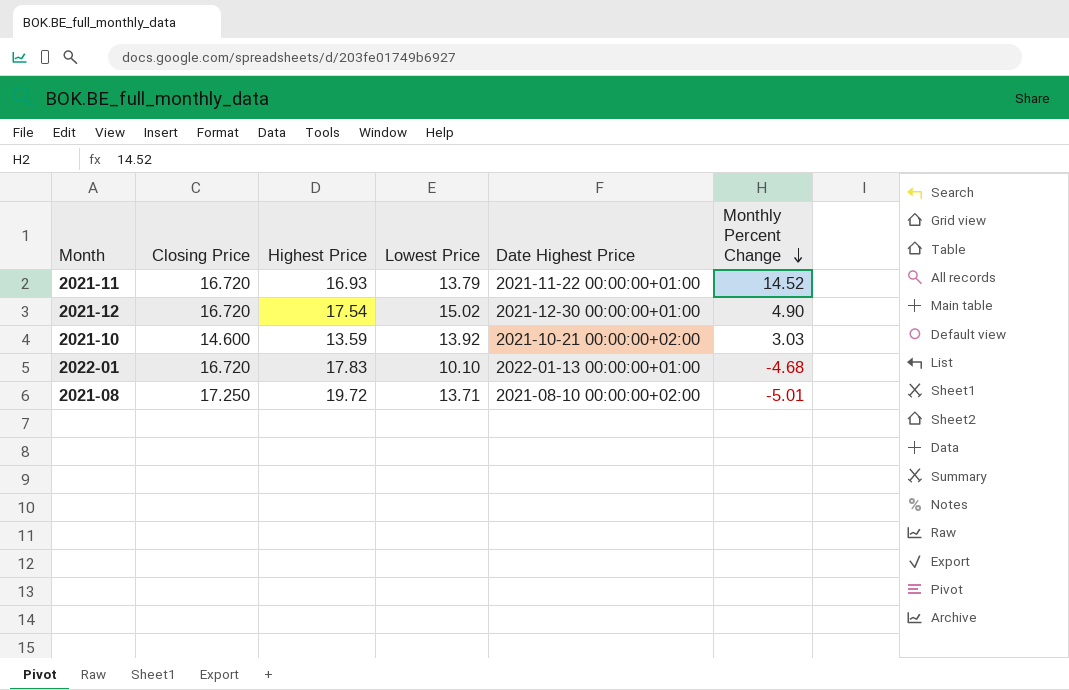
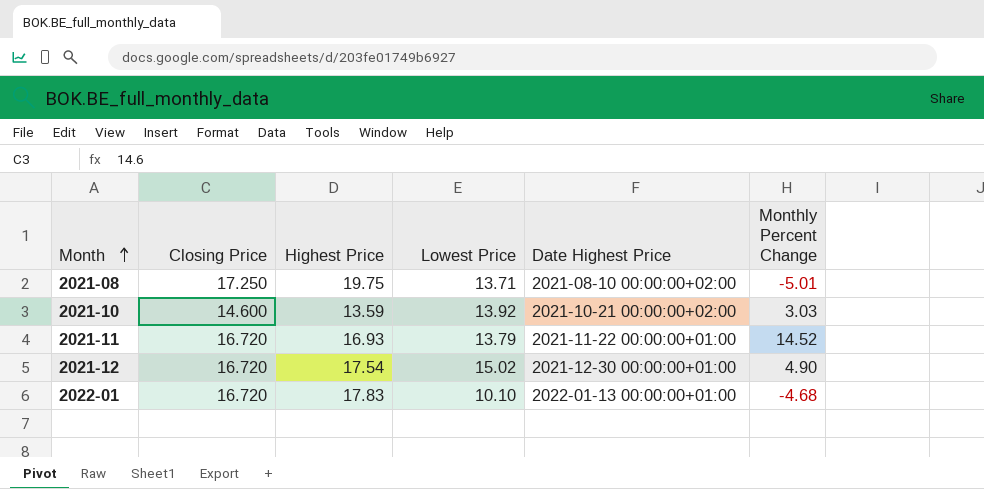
row order: Monthly Percent Change descending -> Month ascending
2021-08 | Highest Price: 19.72 -> 19.75

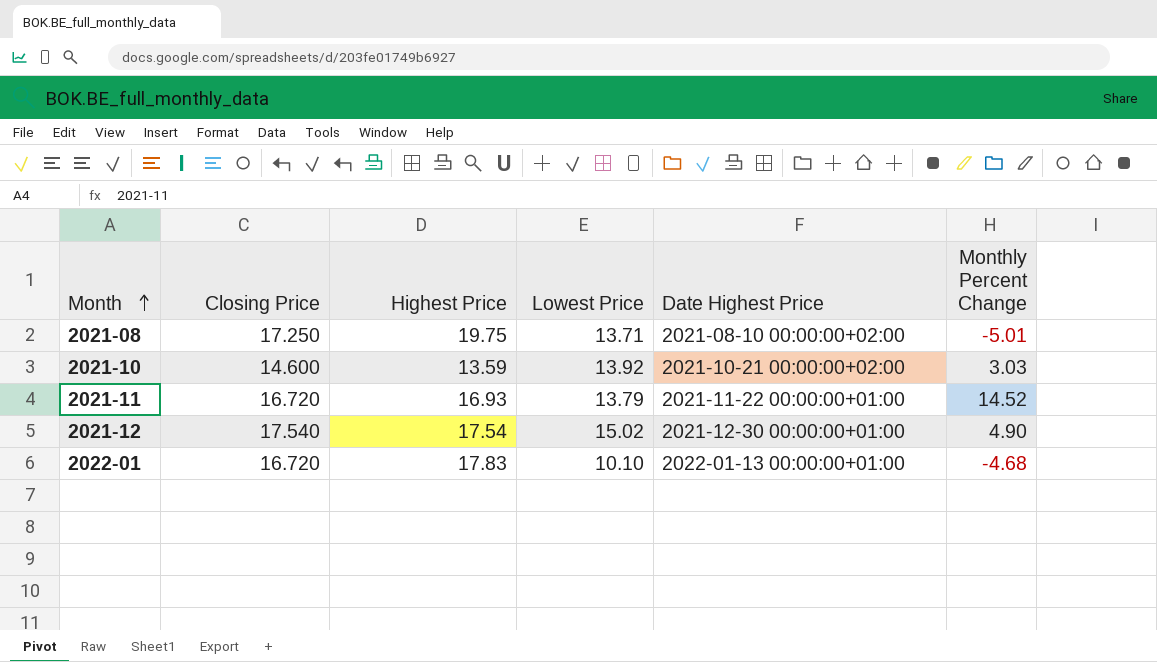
2021-12 | Closing Price: 16.720 -> 17.540

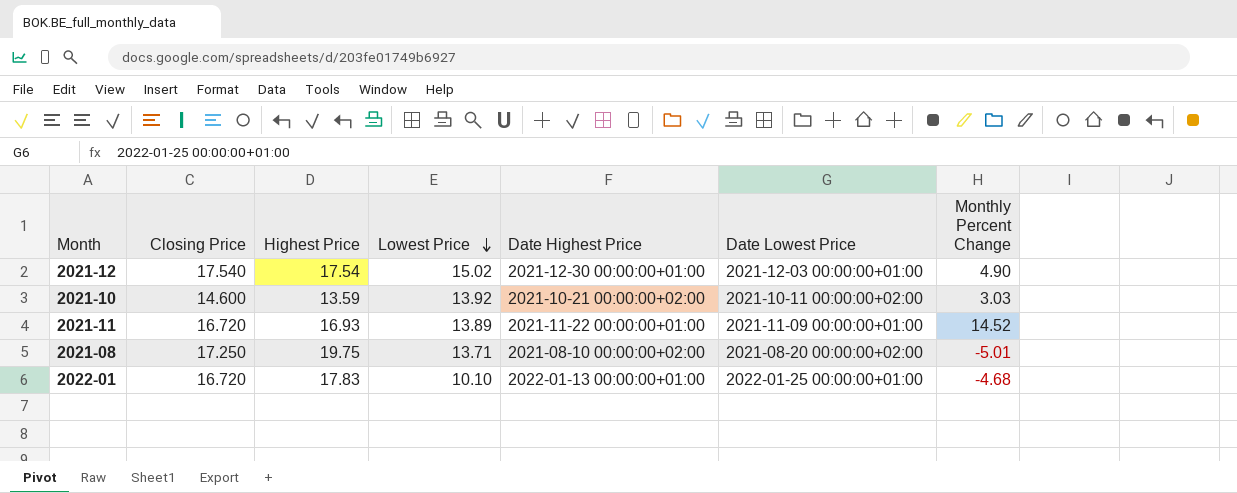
row order: Month ascending -> Lowest Price descending
column Date Lowest Price | position: none -> 6
2021-11 | Lowest Price: 13.79 -> 13.89

